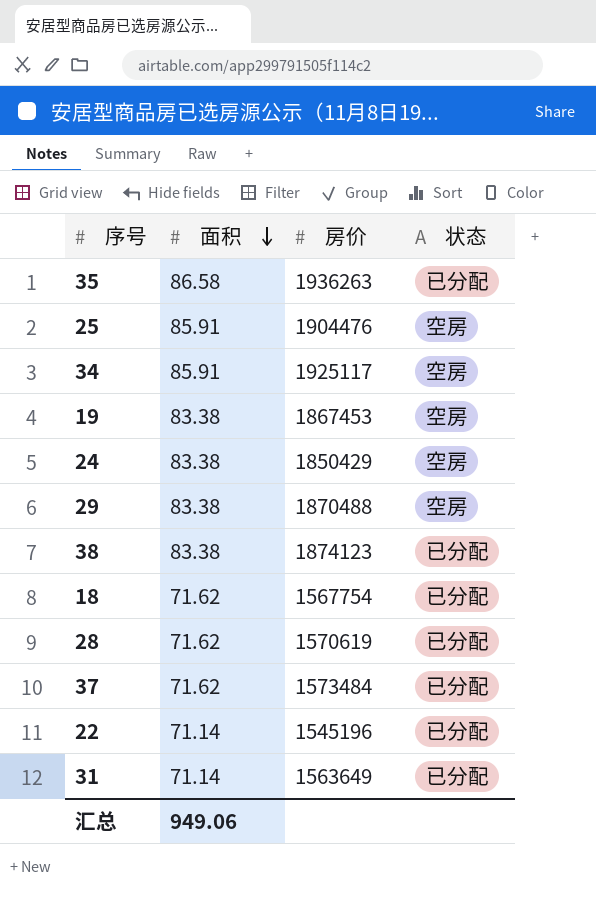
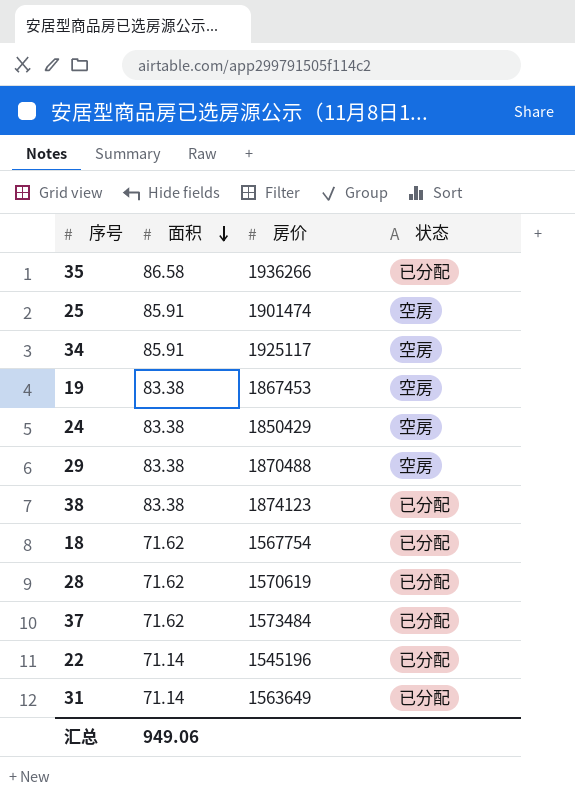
35 | 房价: 1936263 -> 1936266
25 | 房价: 1904476 -> 1901474

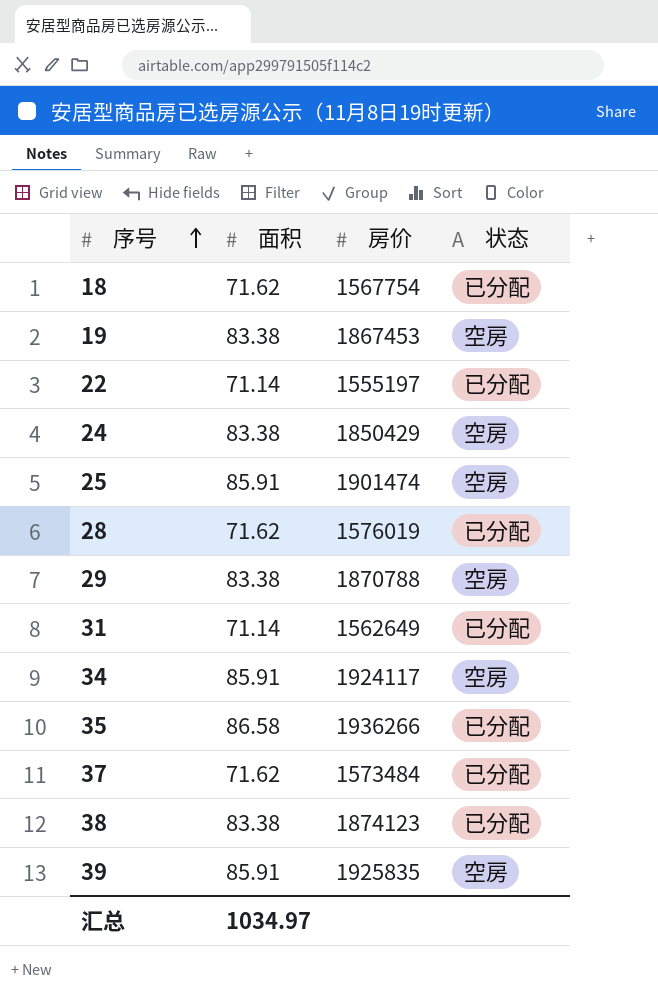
row order: 面积 descending -> 序号 ascending
22 | 房价: 1545196 -> 1555197
28 | 房价: 1570619 -> 1576019
29 | 房价: 1870488 -> 1870788
31 | 房价: 1563649 -> 1562649
34 | 房价: 1925117 -> 1924117
row 39: none -> 85.91 | 1925835 | 空房
汇总 | 面积: 949.06 -> 1034.97

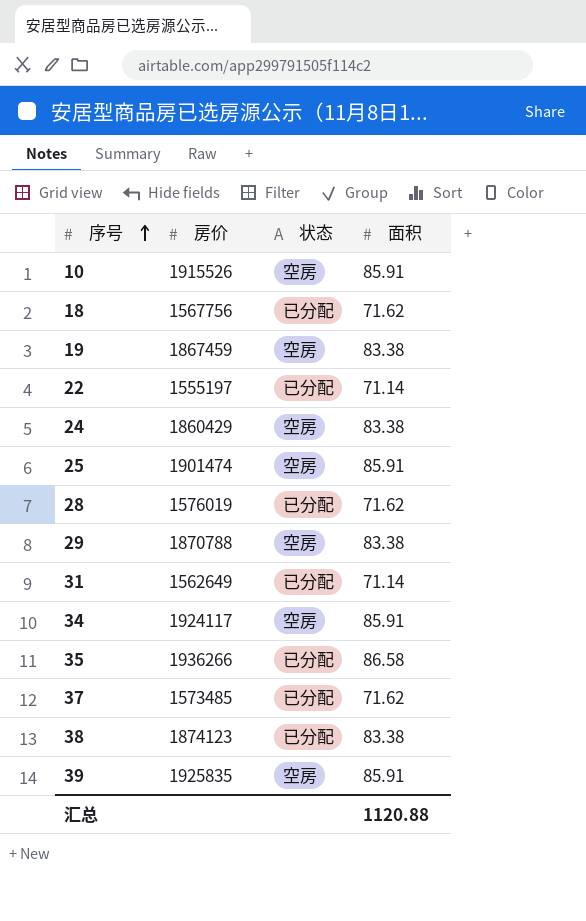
column 面积 | position: 2 -> 4
row 10: none -> 1915526 | 空房 | 85.91
18 | 房价: 1567754 -> 1567756
19 | 房价: 1867453 -> 1867459
24 | 房价: 1850429 -> 1860429
37 | 房价: 1573484 -> 1573485
汇总 | 面积: 1034.97 -> 1120.88

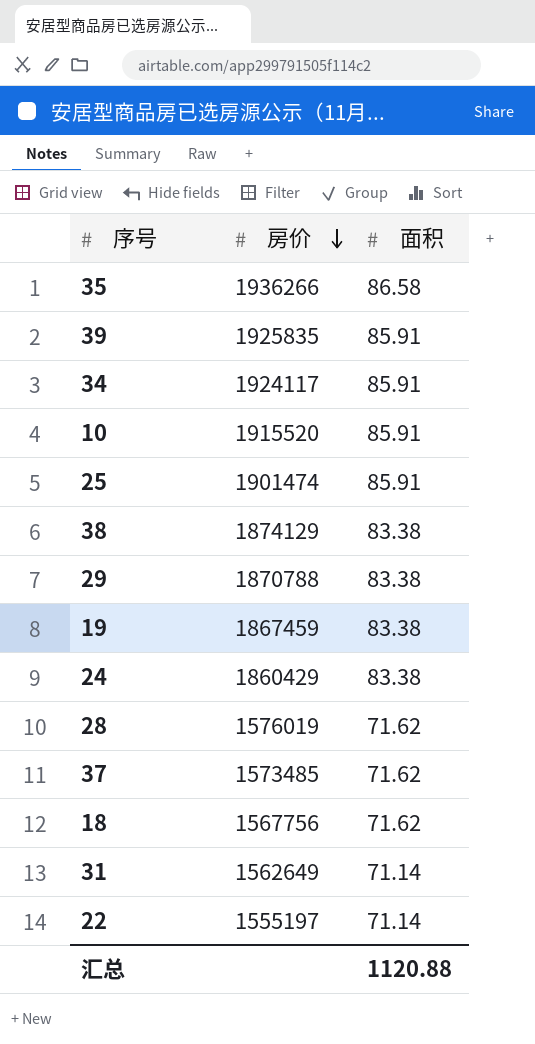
row order: 序号 ascending -> 房价 descending
column 状态 | position: 3 -> none
10 | 房价: 1915526 -> 1915520
38 | 房价: 1874123 -> 1874129

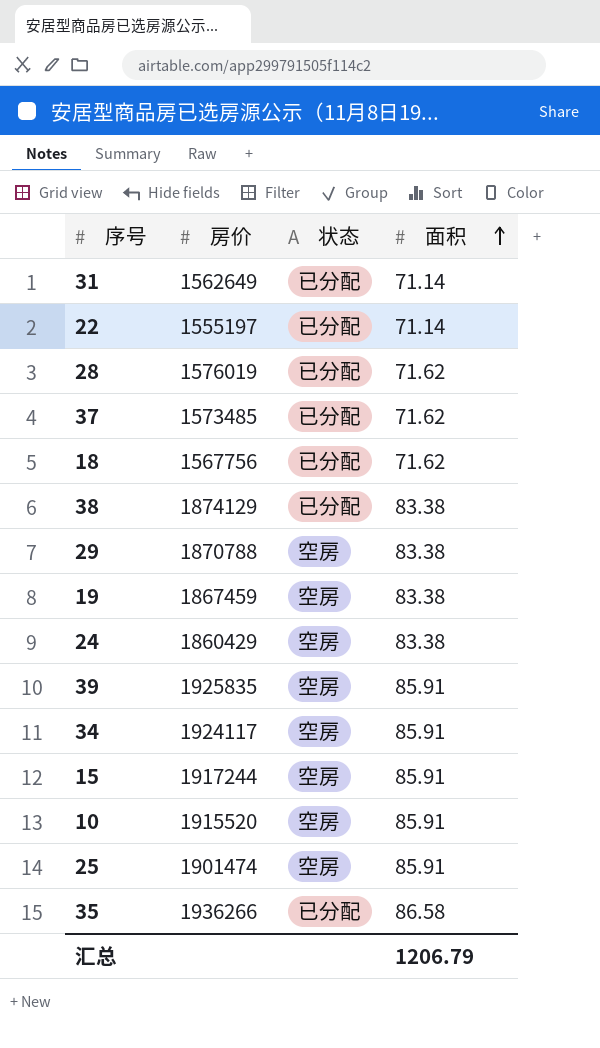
row order: 房价 descending -> 面积 ascending
column 状态 | position: none -> 3
row 15: none -> 1917244 | 空房 | 85.91
汇总 | 面积: 1120.88 -> 1206.79

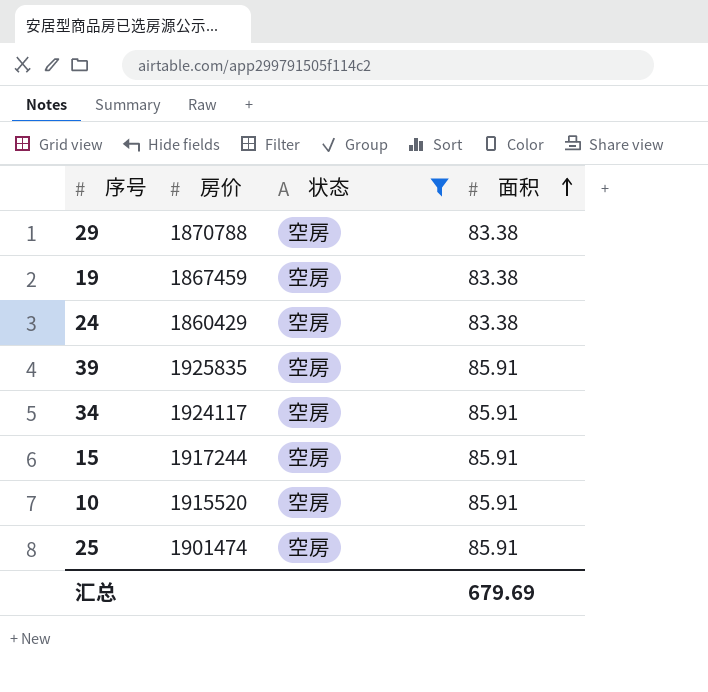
filter: none -> 状态 = 空房
汇总 | 面积: 1206.79 -> 679.69

